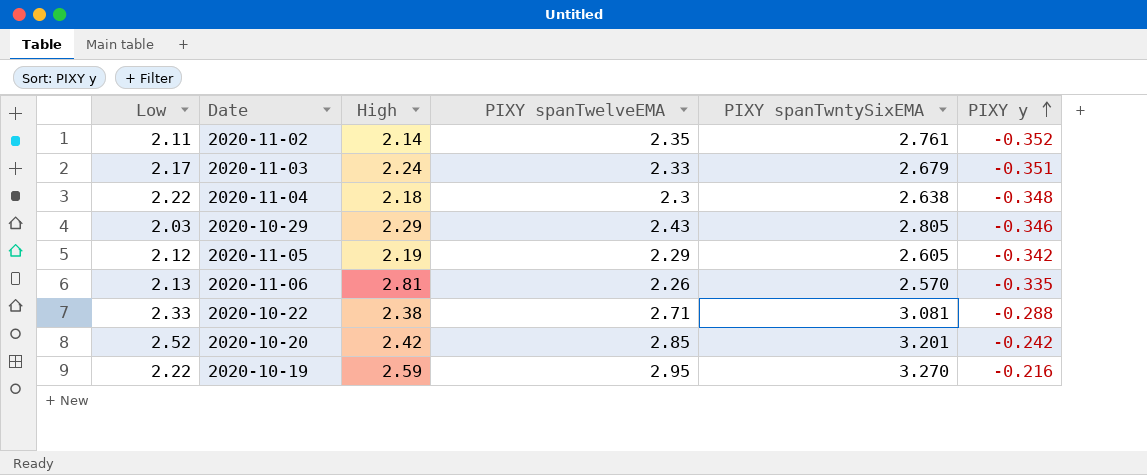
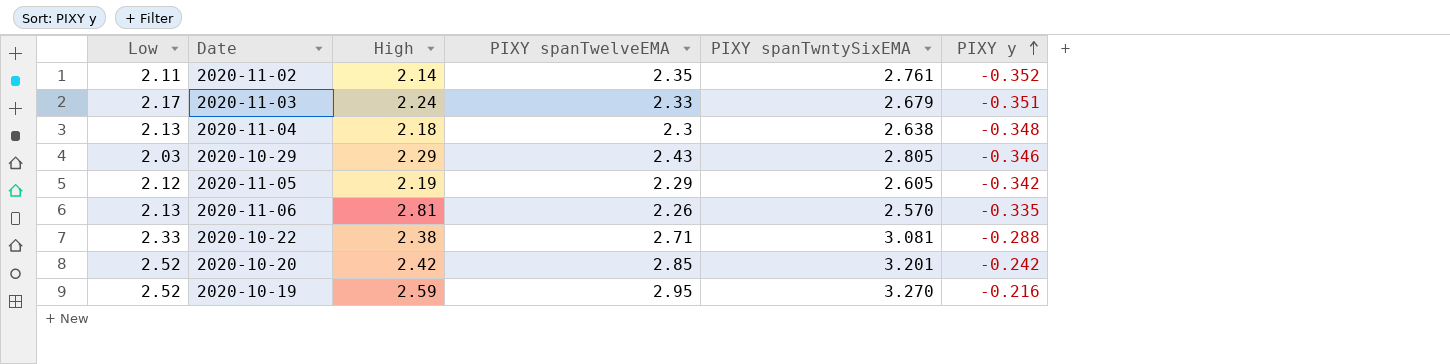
2020-11-04 | Low: 2.22 -> 2.13
2020-10-19 | Low: 2.22 -> 2.52

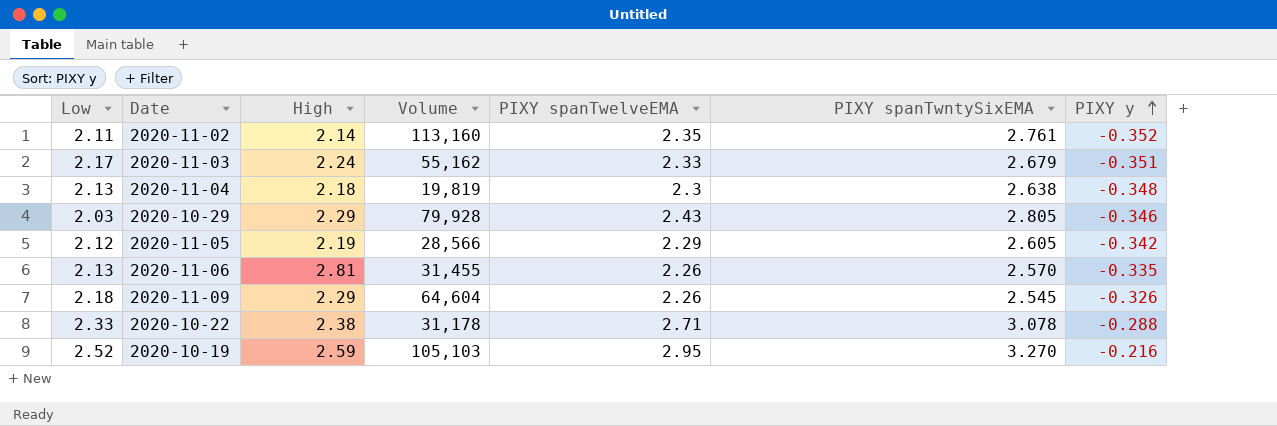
column Volume | position: none -> 4
row 2020-10-20: 2.52 | 2.42 | 2.85 | 3.201 | -0.242 -> none
row 2020-11-09: none -> 2.18 | 2.29 | 64,604 | 2.26 | 2.545 | -0.326
2020-10-22 | PIXY spanTwntySixEMA: 3.081 -> 3.078

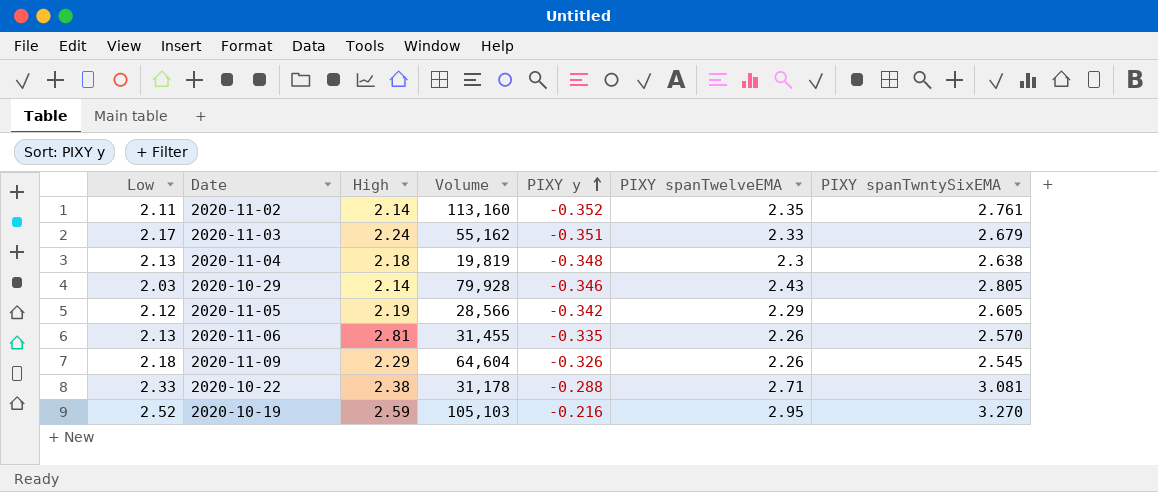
column PIXY y | position: 7 -> 5
2020-10-29 | High: 2.29 -> 2.14
2020-10-22 | PIXY spanTwntySixEMA: 3.078 -> 3.081

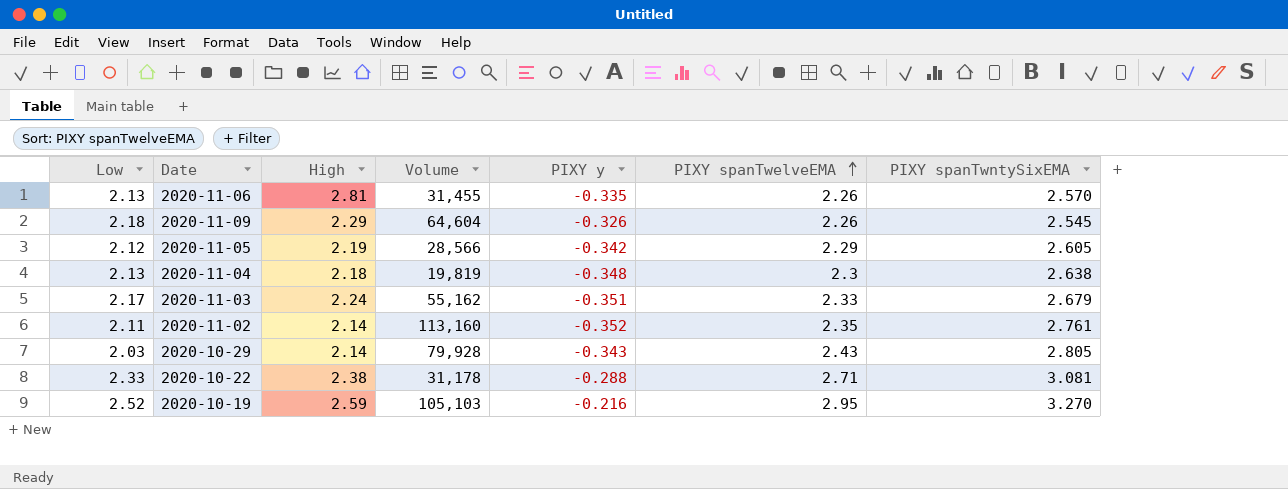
row order: PIXY y ascending -> PIXY spanTwelveEMA ascending
2020-10-29 | PIXY y: -0.346 -> -0.343

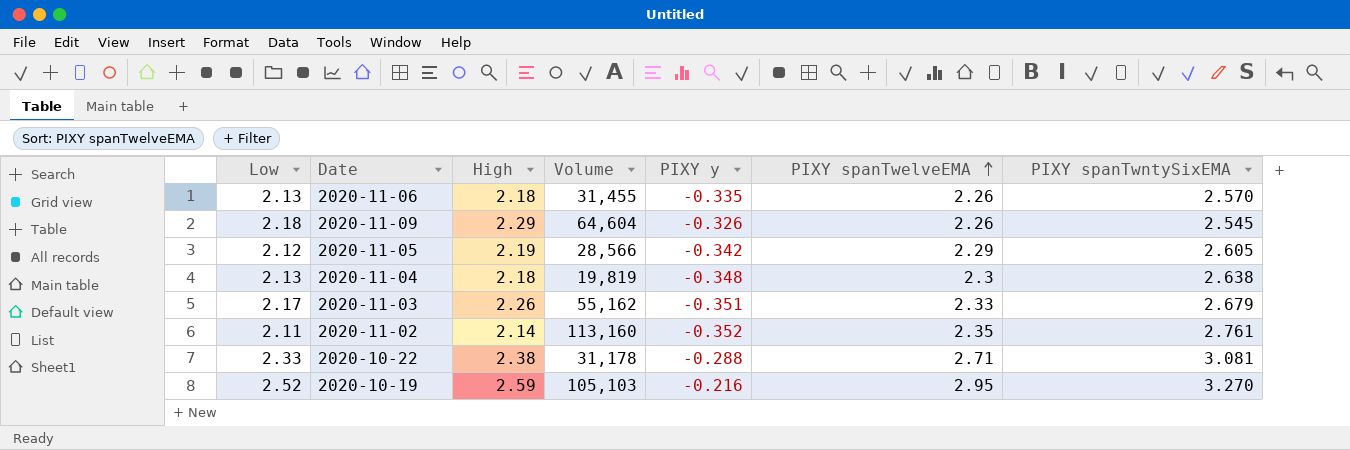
row 2020-10-29: 2.03 | 2.14 | 79,928 | -0.343 | 2.43 | 2.805 -> none
2020-11-06 | High: 2.81 -> 2.18
2020-11-03 | High: 2.24 -> 2.26

